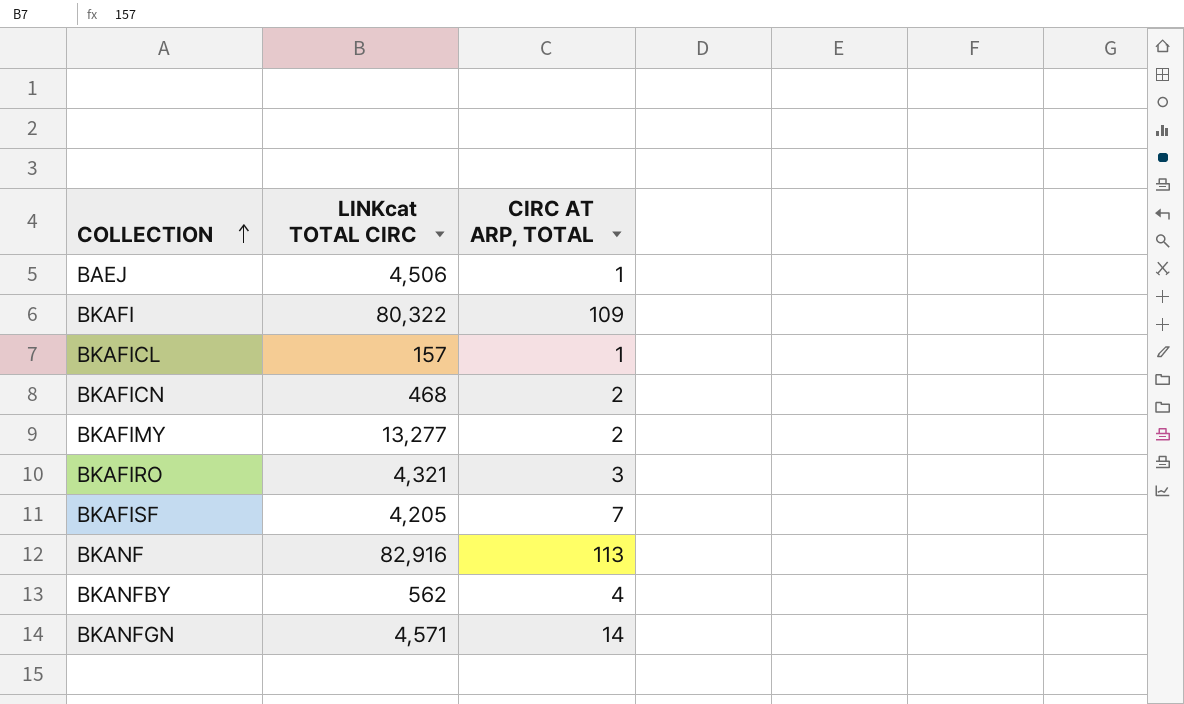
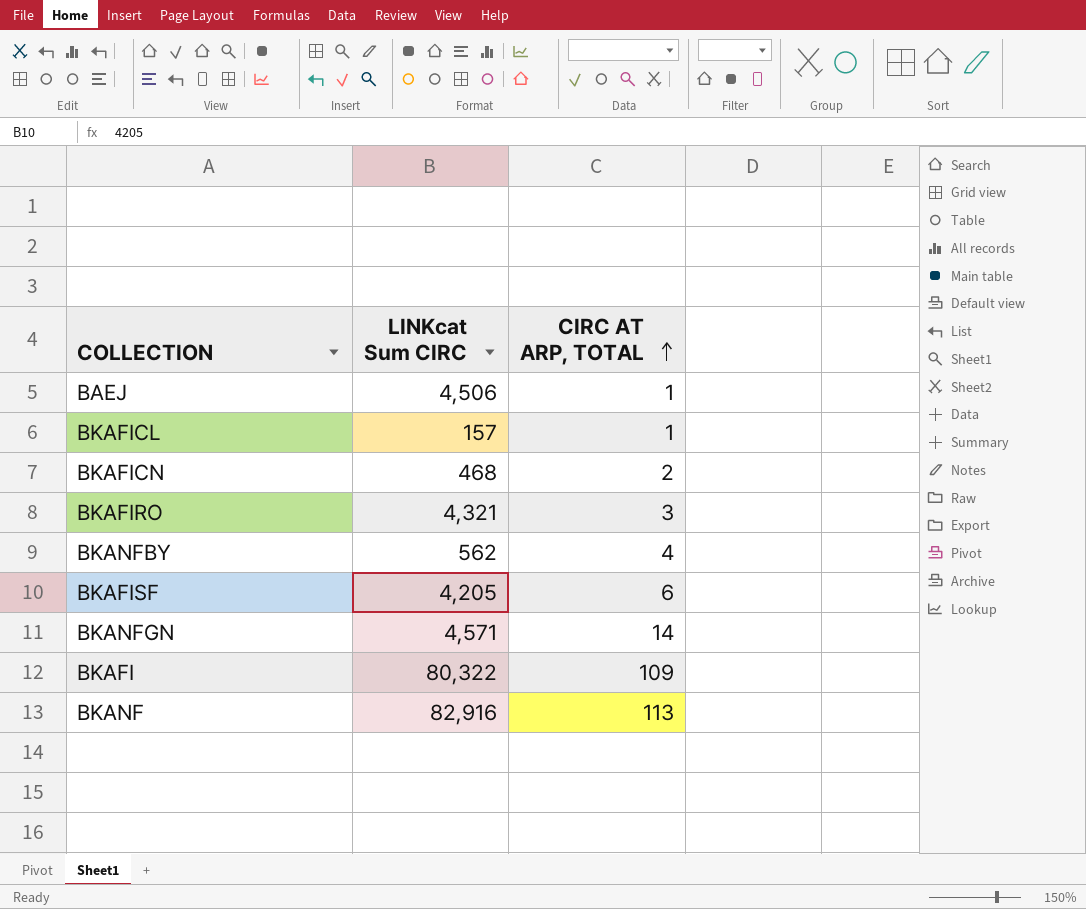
row order: COLLECTION ascending -> CIRC AT ARP, TOTAL ascending
column name: LINKcat TOTAL CIRC -> LINKcat Sum CIRC
row BKAFIMY: 13,277 | 2 -> none
BKAFISF | CIRC AT ARP, TOTAL: 7 -> 6

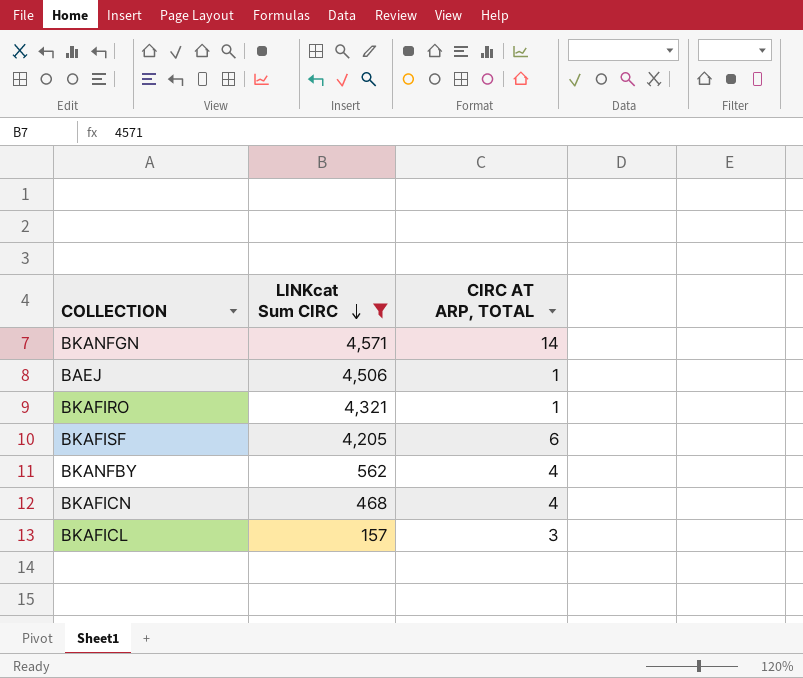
filter: none -> LINKcat Sum CIRC <= 4,571
row order: CIRC AT ARP, TOTAL ascending -> LINKcat Sum CIRC descending
BKAFIRO | CIRC AT ARP, TOTAL: 3 -> 1
BKAFICN | CIRC AT ARP, TOTAL: 2 -> 4
BKAFICL | CIRC AT ARP, TOTAL: 1 -> 3

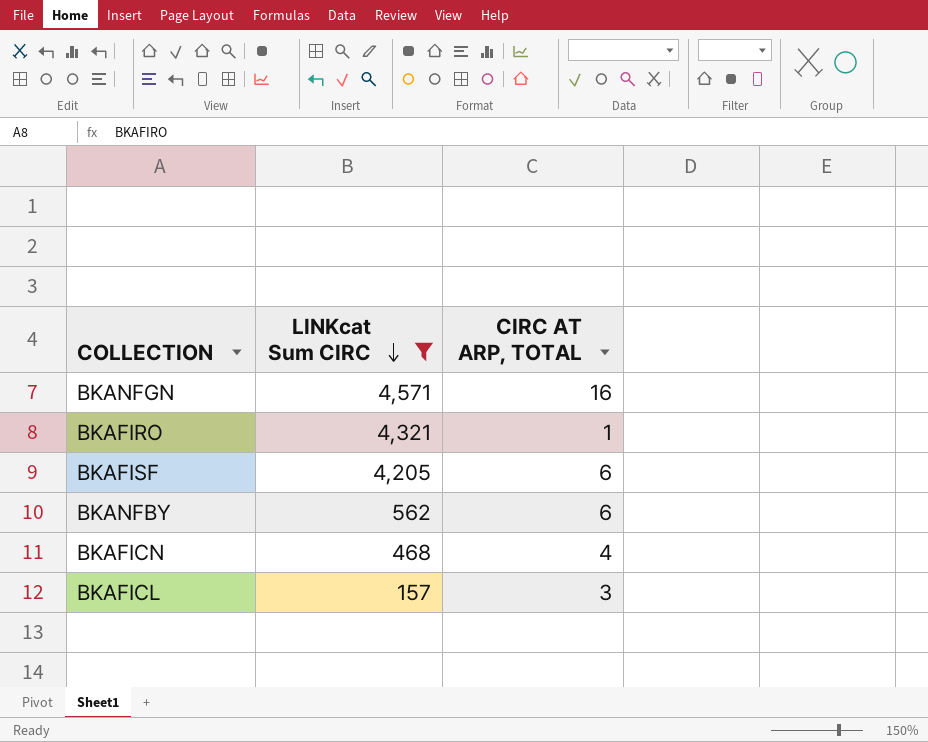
row BAEJ: 4,506 | 1 -> none
BKANFGN | CIRC AT ARP, TOTAL: 14 -> 16
BKANFBY | CIRC AT ARP, TOTAL: 4 -> 6

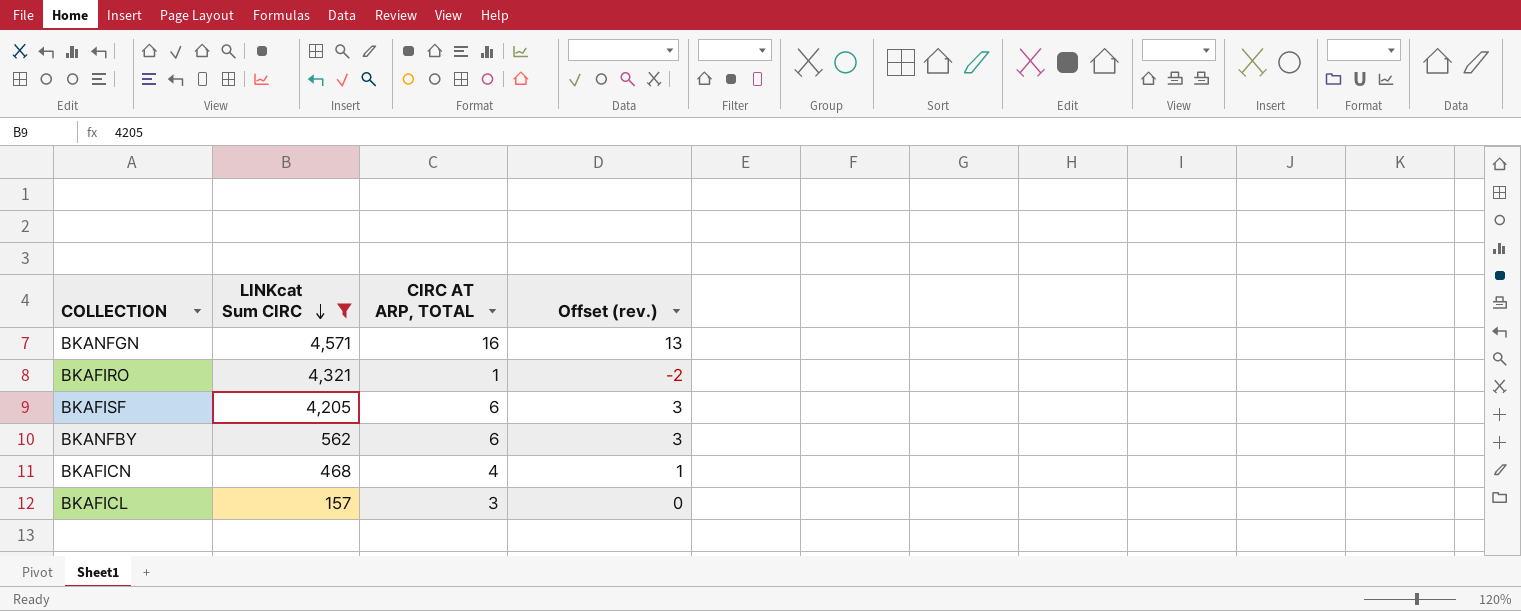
column Offset (rev.) | formula: none -> [CIRC AT ARP, TOTAL] - 3

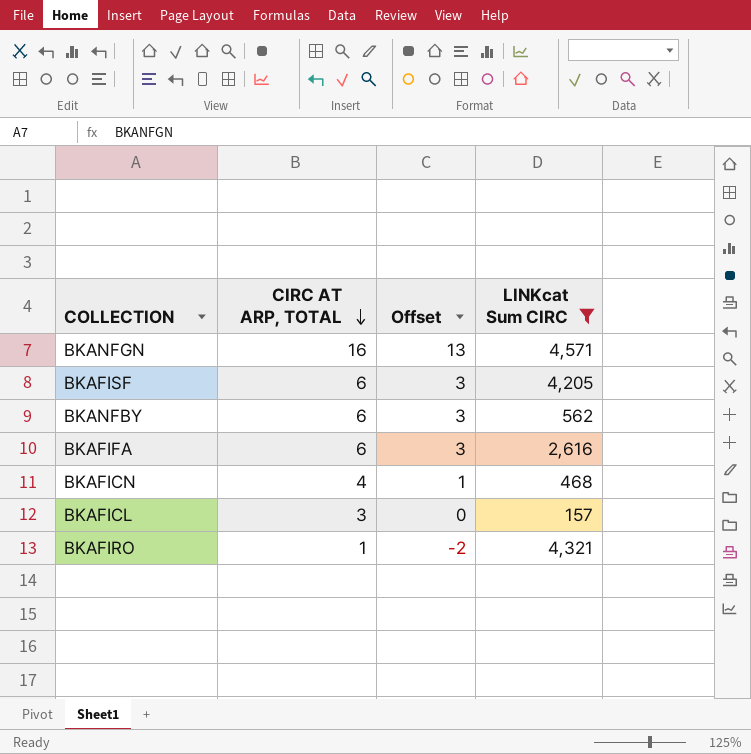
row order: LINKcat Sum CIRC descending -> CIRC AT ARP, TOTAL descending
column name: Offset (rev.) -> Offset
column LINKcat Sum CIRC | position: 2 -> 4
row BKAFIFA: none -> 6 | 3 | 2,616

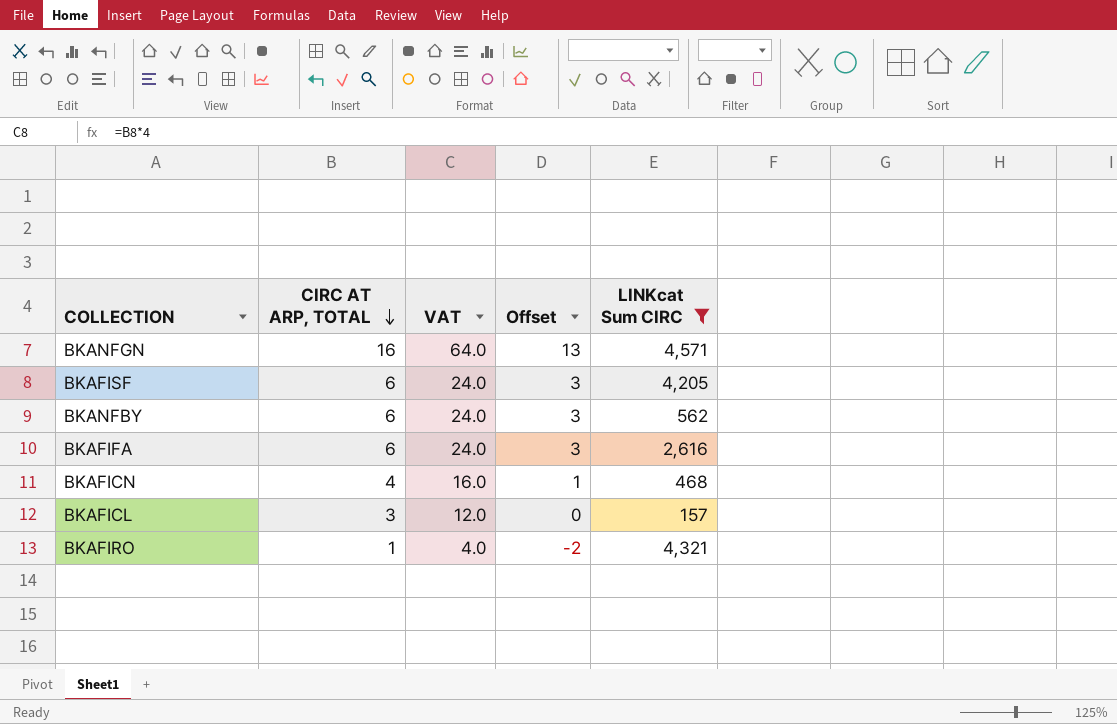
column VAT | formula: none -> [CIRC AT ARP, TOTAL] * 4

